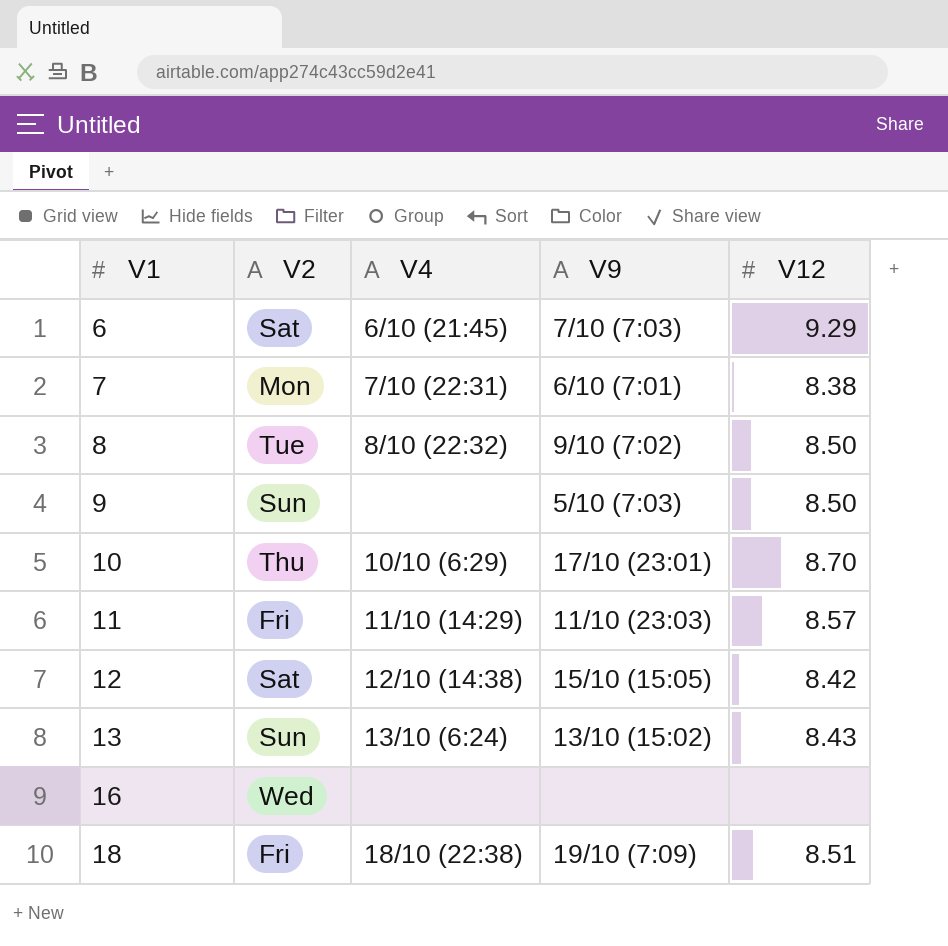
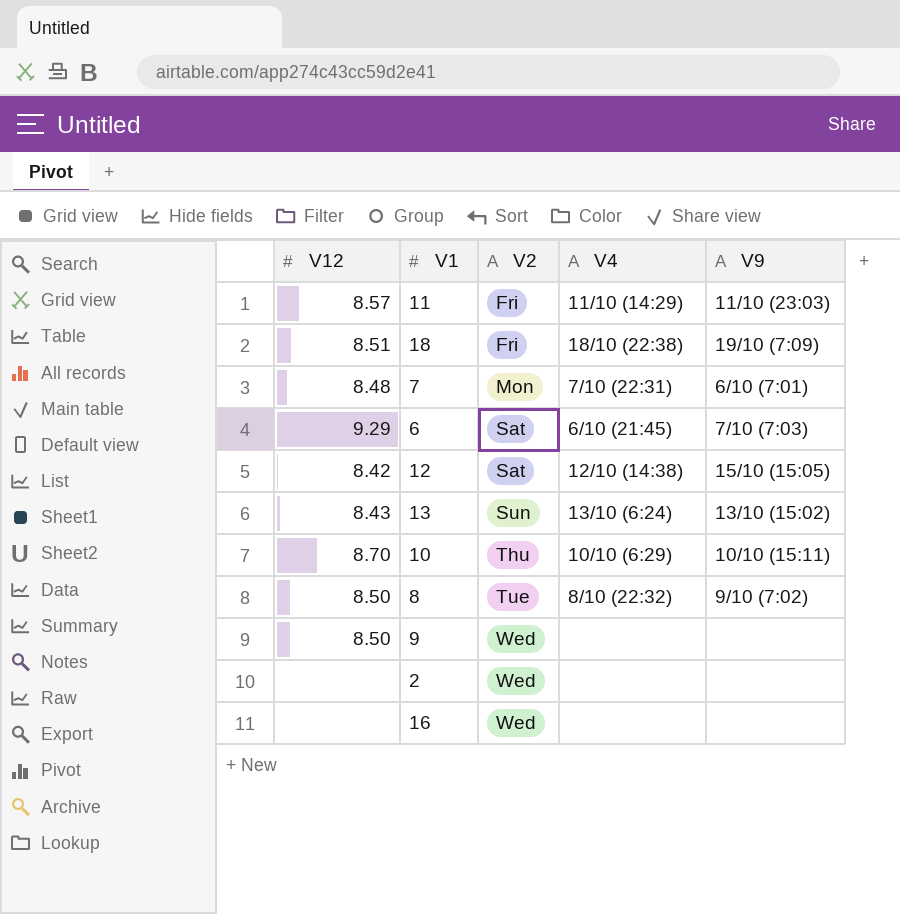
row order: V1 ascending -> V2 ascending
column V12 | position: 5 -> 1
7 | V12: 8.38 -> 8.48
10 | V9: 17/10 (23:01) -> 10/10 (15:11)
9 | V2: Sun -> Wed
9 | V9: 5/10 (7:03) -> none
row 2: none -> none | Wed | none | none

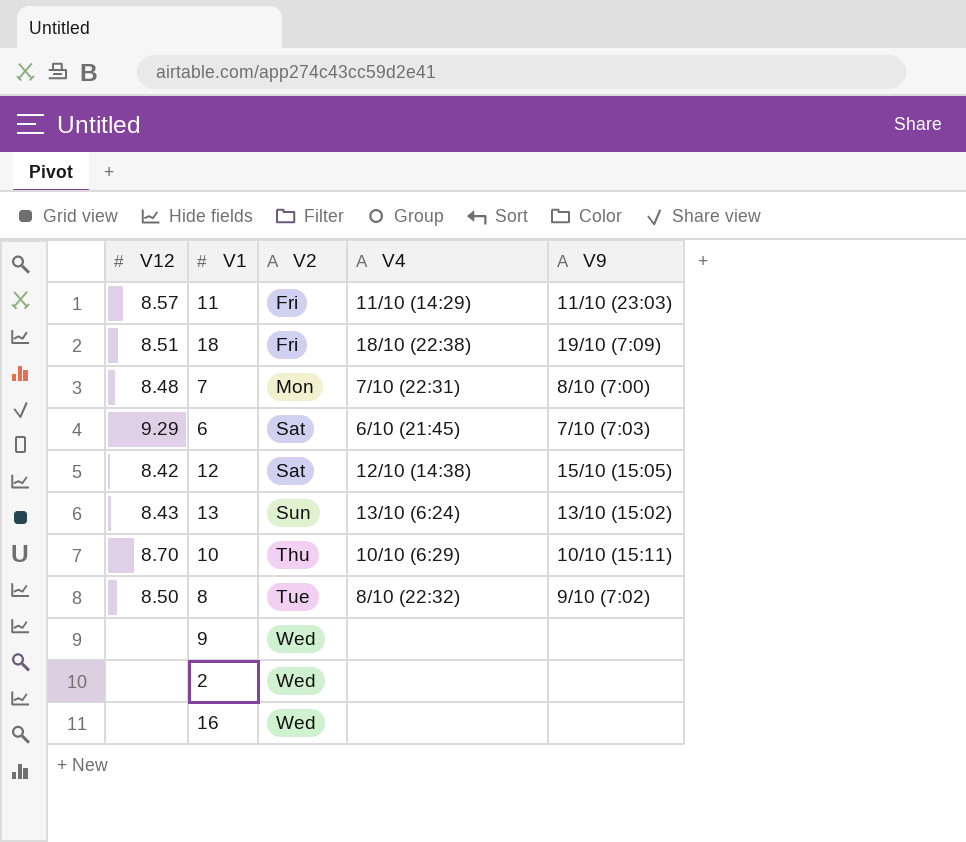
7 | V9: 6/10 (7:01) -> 8/10 (7:00)
9 | V12: 8.50 -> none

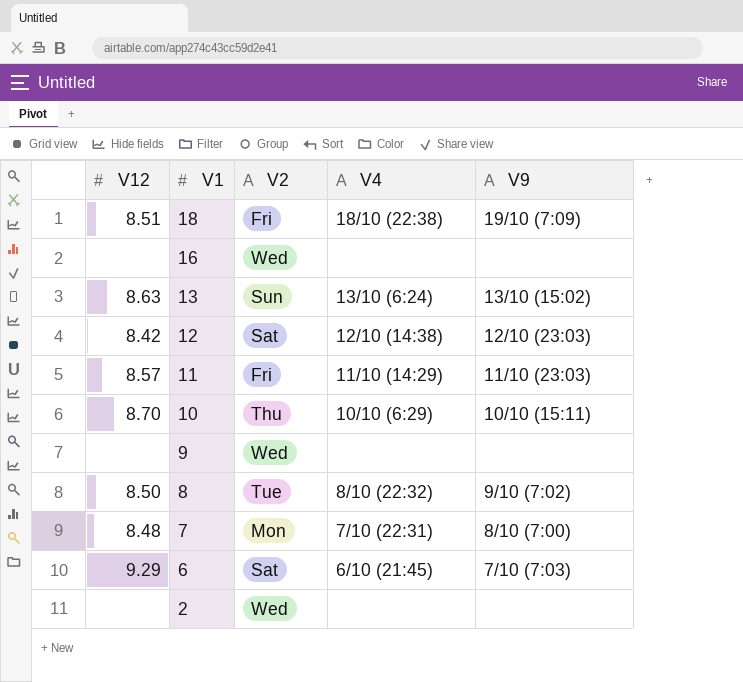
row order: V2 ascending -> V1 descending
13 | V12: 8.43 -> 8.63
12 | V9: 15/10 (15:05) -> 12/10 (23:03)

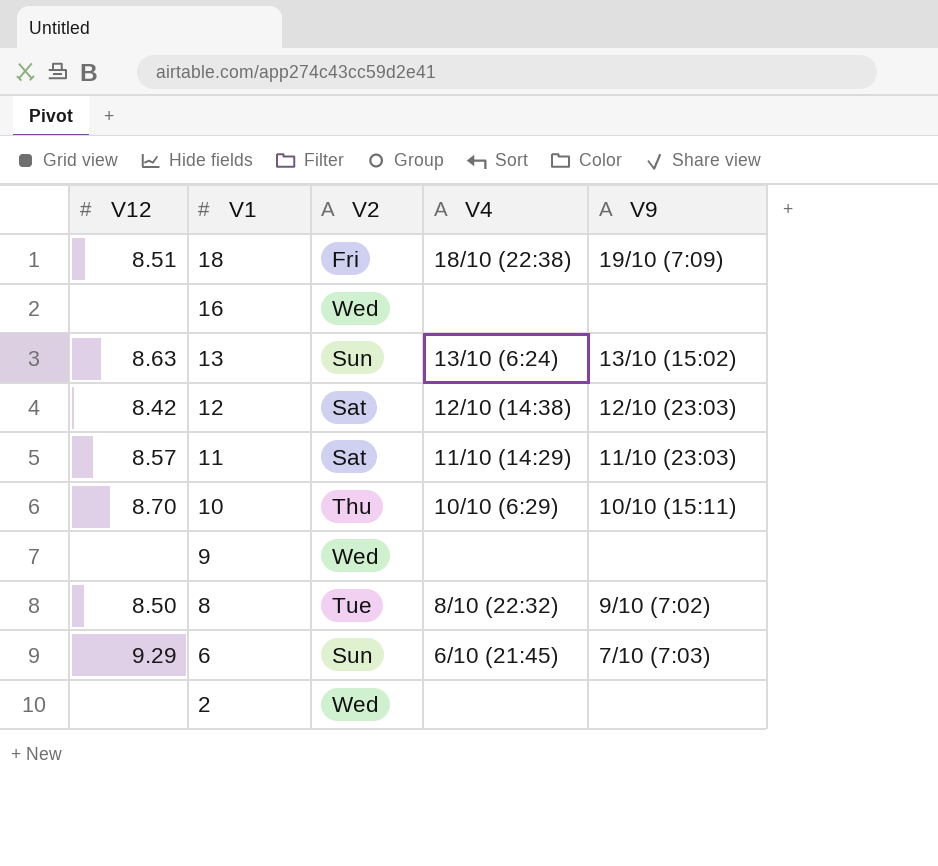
row 7: 8.48 | Mon | 7/10 (22:31) | 8/10 (7:00) -> none
11 | V2: Fri -> Sat
6 | V2: Sat -> Sun

